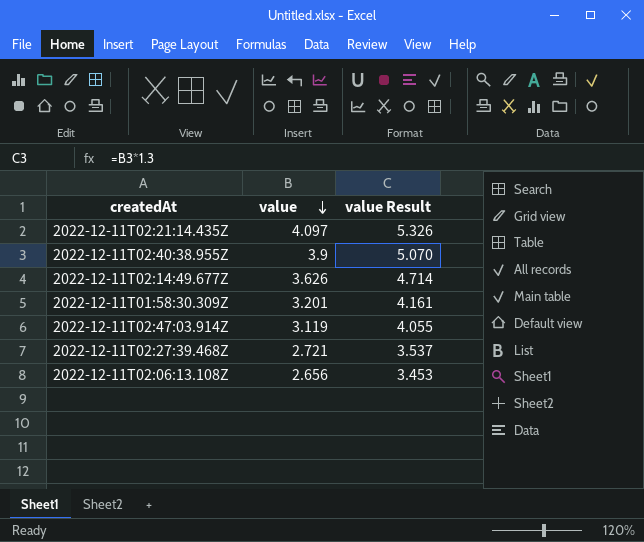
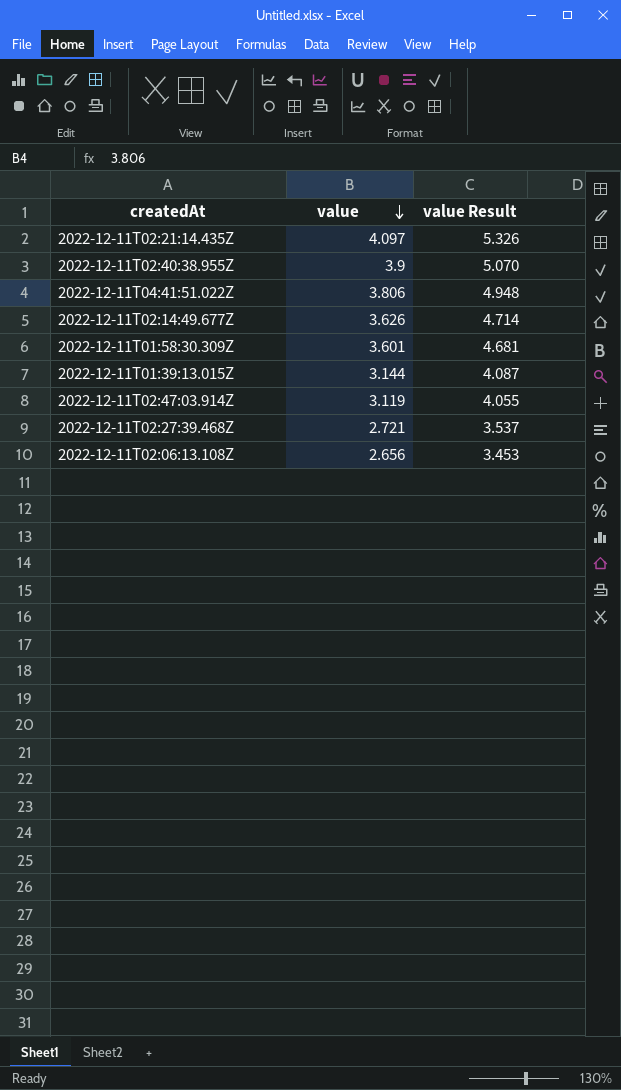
row 2022-12-11T04:41:51.022Z: none -> 3.806 | 4.948
2022-12-11T01:58:30.309Z | value: 3.201 -> 3.601
2022-12-11T01:58:30.309Z | value Result: 4.161 -> 4.681
row 2022-12-11T01:39:13.015Z: none -> 3.144 | 4.087

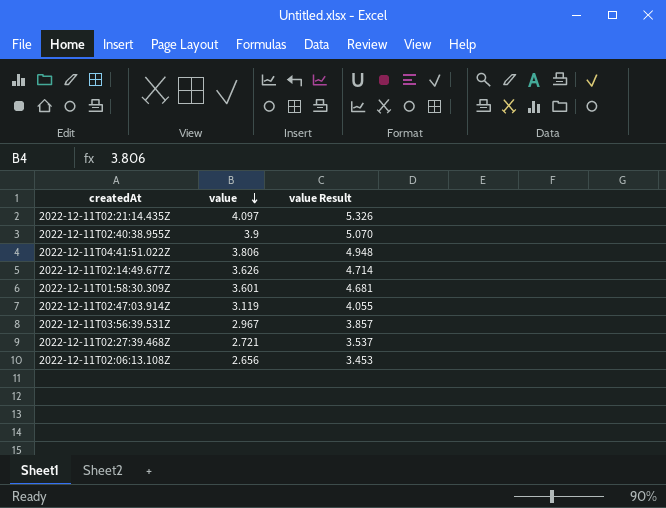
row 2022-12-11T01:39:13.015Z: 3.144 | 4.087 -> none
row 2022-12-11T03:56:39.531Z: none -> 2.967 | 3.857

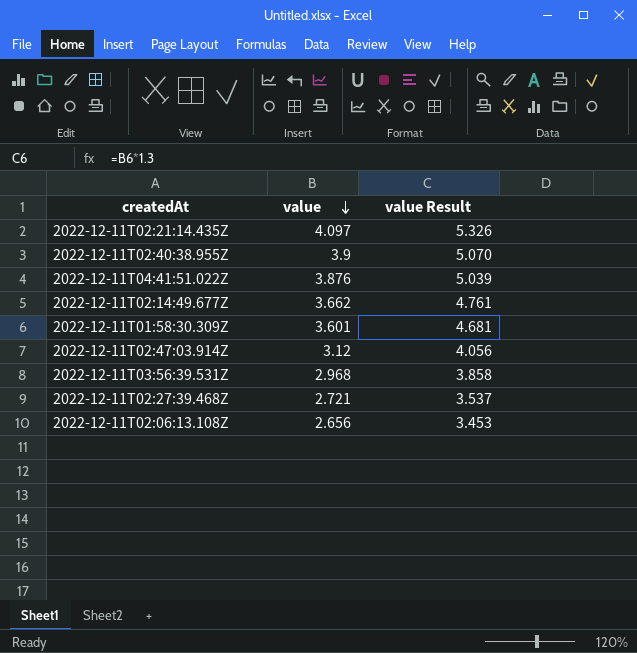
2022-12-11T04:41:51.022Z | value: 3.806 -> 3.876
2022-12-11T04:41:51.022Z | value Result: 4.948 -> 5.039
2022-12-11T02:14:49.677Z | value: 3.626 -> 3.662
2022-12-11T02:14:49.677Z | value Result: 4.714 -> 4.761
2022-12-11T02:47:03.914Z | value: 3.119 -> 3.12
2022-12-11T02:47:03.914Z | value Result: 4.055 -> 4.056
2022-12-11T03:56:39.531Z | value: 2.967 -> 2.968
2022-12-11T03:56:39.531Z | value Result: 3.857 -> 3.858

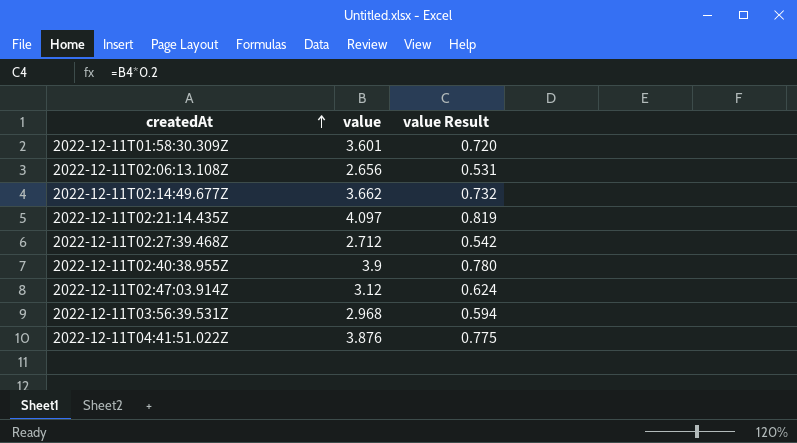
row order: value descending -> createdAt ascending
column value Result | formula: [value] * 1.3 -> [value] * 0.2
2022-12-11T02:27:39.468Z | value: 2.721 -> 2.712

